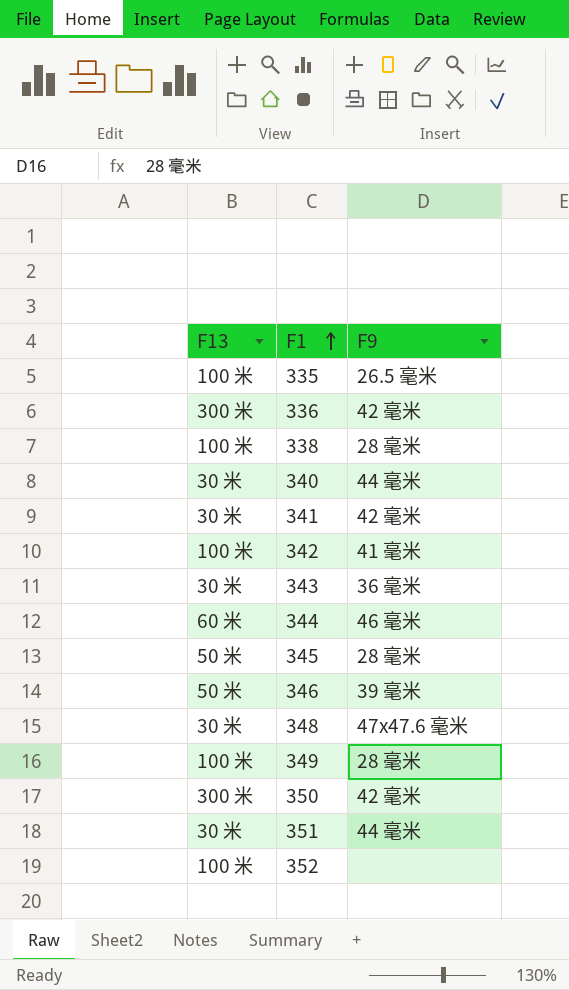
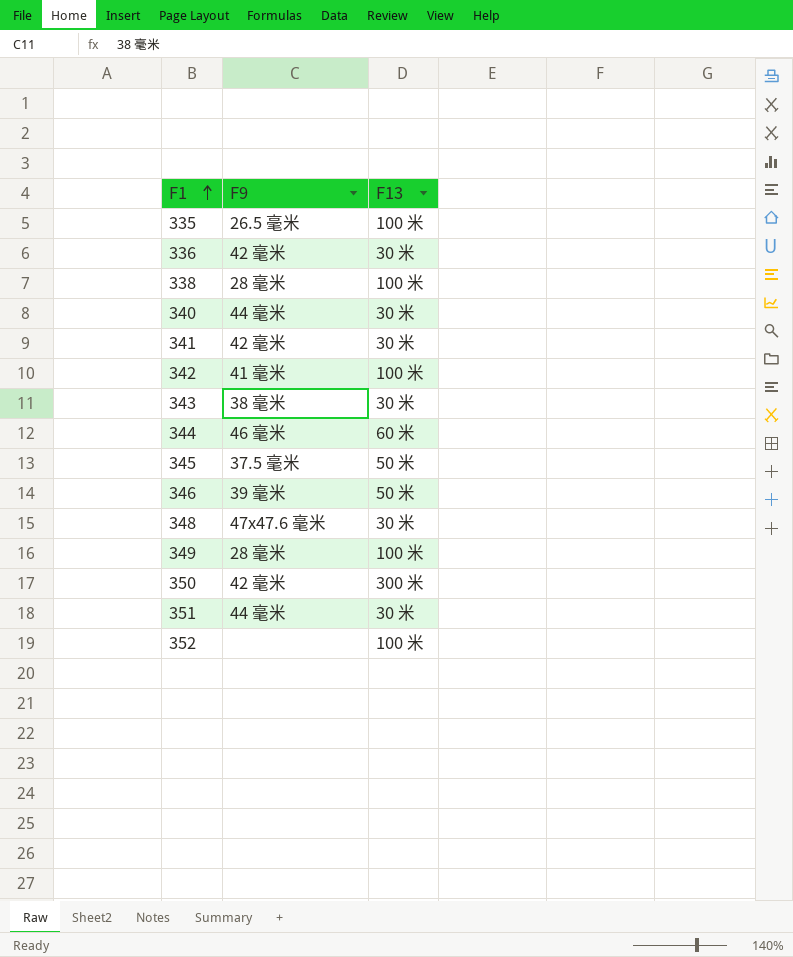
column F13 | position: 1 -> 3
336 | F13: 300 米 -> 30 米
343 | F9: 36 毫米 -> 38 毫米
345 | F9: 28 毫米 -> 37.5 毫米

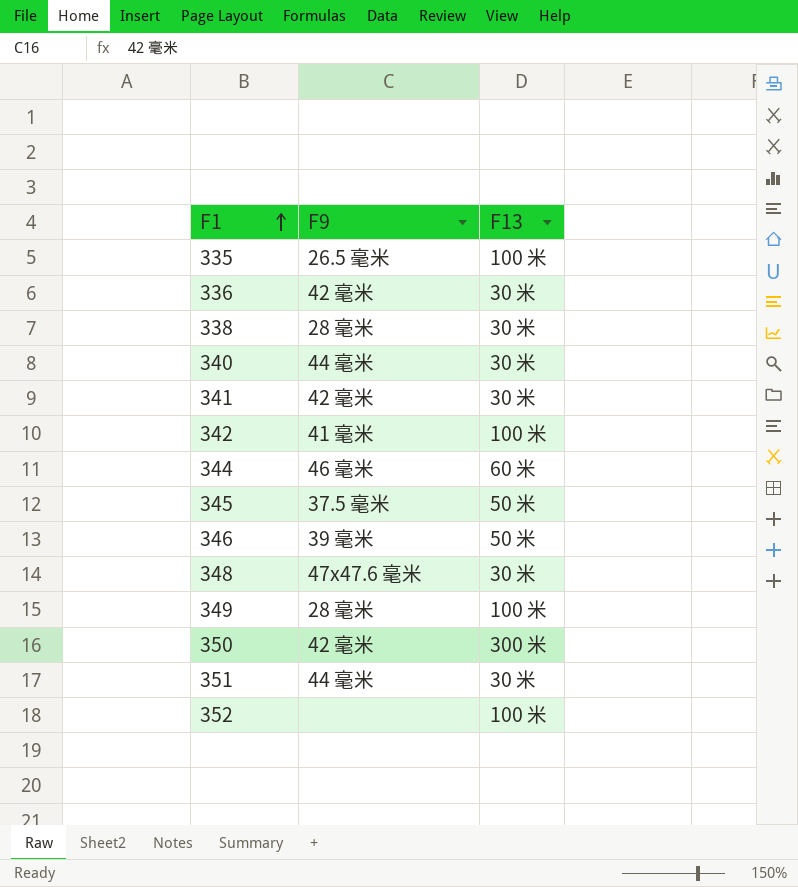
row 343: 38 毫米 | 30 米 -> none
338 | F13: 100 米 -> 30 米

